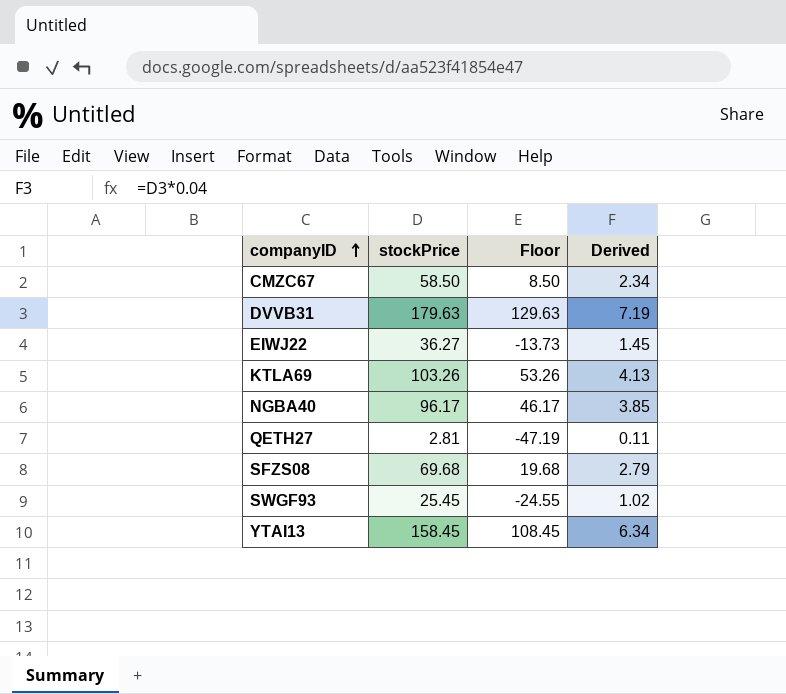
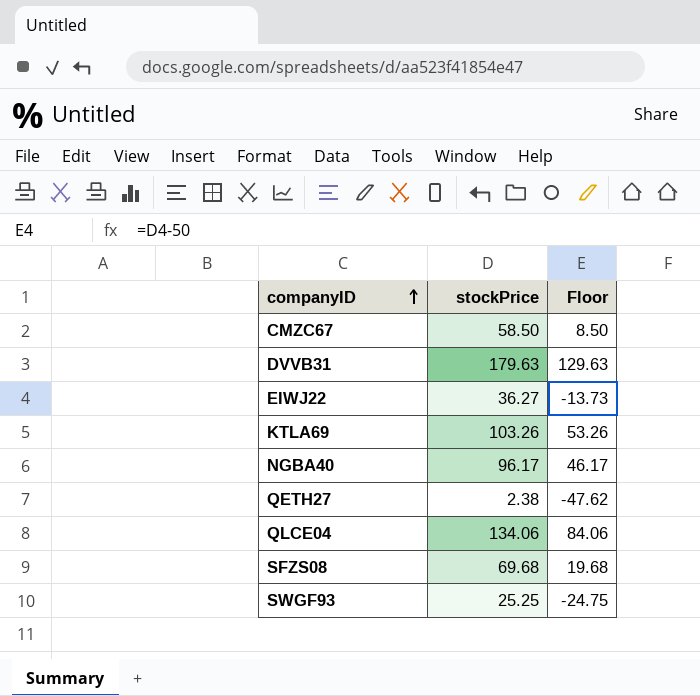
column Derived | formula: [stockPrice] * 0.04 -> none
row YTAI13: 158.45 | 108.45 | 6.34 -> none
QETH27 | stockPrice: 2.81 -> 2.38
QETH27 | Floor: -47.19 -> -47.62
row QLCE04: none -> 134.06 | 84.06
SWGF93 | stockPrice: 25.45 -> 25.25
SWGF93 | Floor: -24.55 -> -24.75

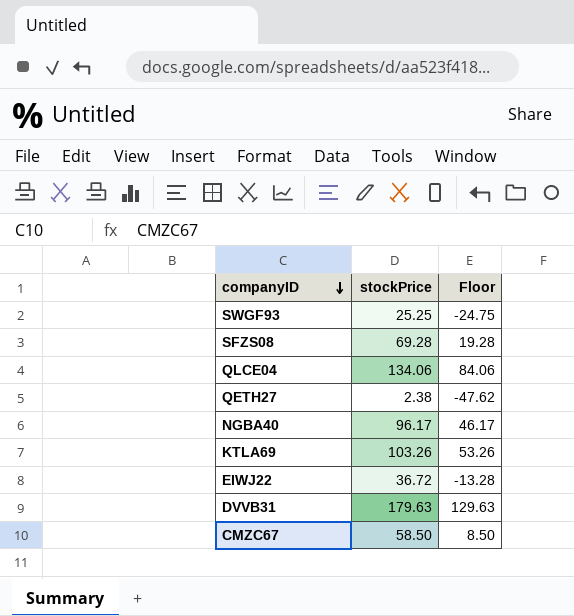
row order: companyID ascending -> companyID descending
SFZS08 | stockPrice: 69.68 -> 69.28
SFZS08 | Floor: 19.68 -> 19.28
EIWJ22 | stockPrice: 36.27 -> 36.72
EIWJ22 | Floor: -13.73 -> -13.28

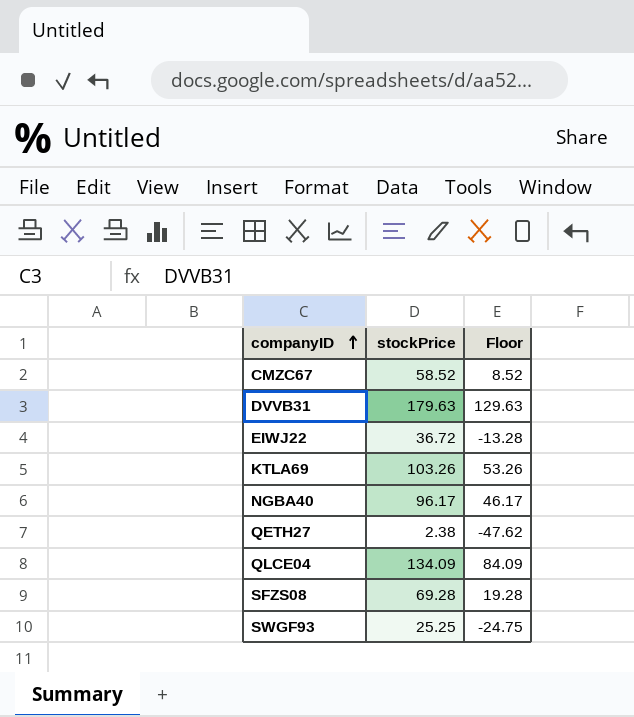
row order: companyID descending -> companyID ascending
CMZC67 | stockPrice: 58.50 -> 58.52
CMZC67 | Floor: 8.50 -> 8.52
QLCE04 | stockPrice: 134.06 -> 134.09
QLCE04 | Floor: 84.06 -> 84.09

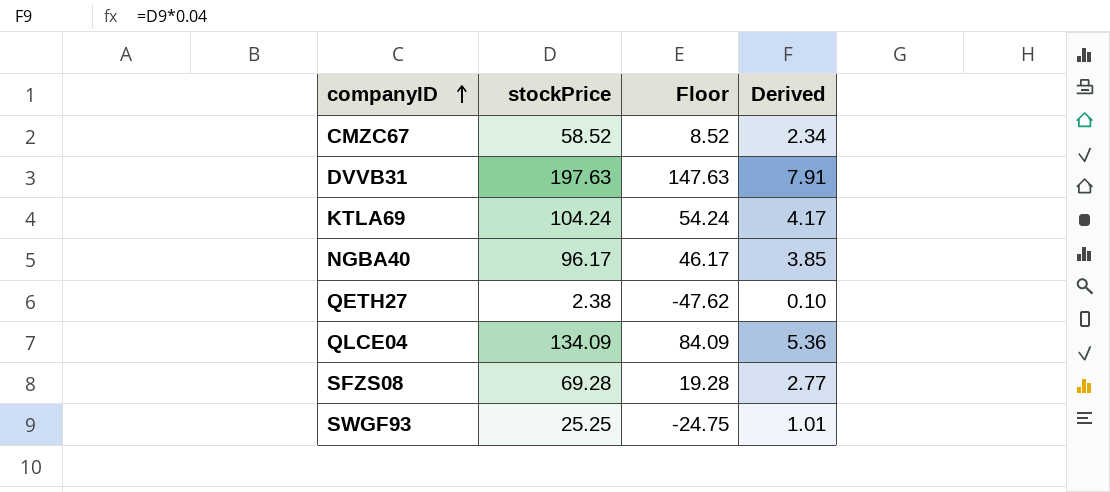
column Derived | formula: none -> [stockPrice] * 0.04
row EIWJ22: 36.72 | -13.28 -> none
DVVB31 | stockPrice: 179.63 -> 197.63
DVVB31 | Floor: 129.63 -> 147.63
KTLA69 | stockPrice: 103.26 -> 104.24
KTLA69 | Floor: 53.26 -> 54.24

